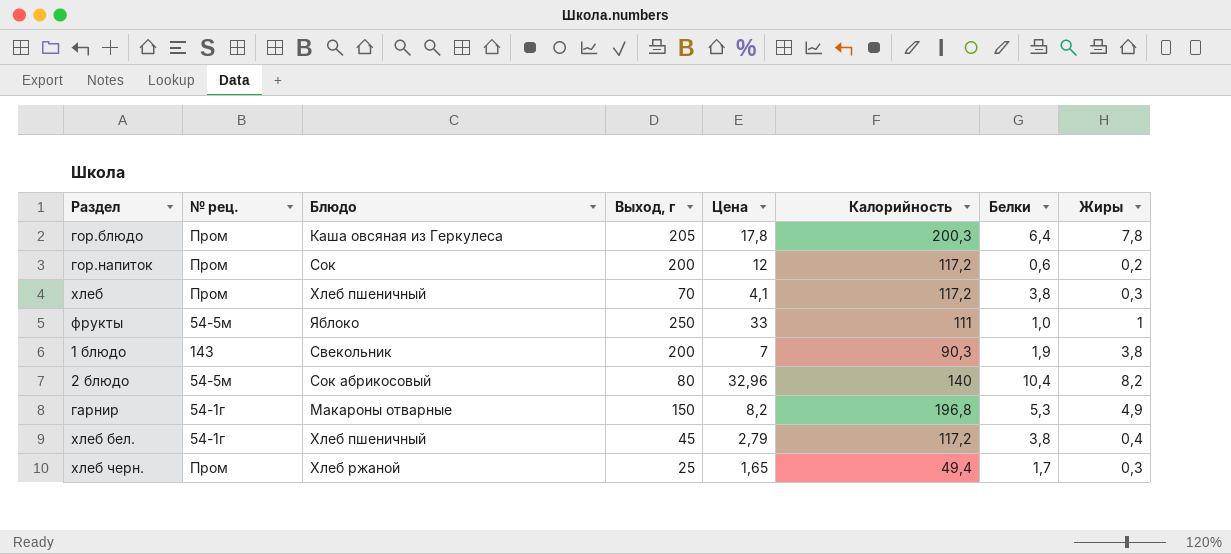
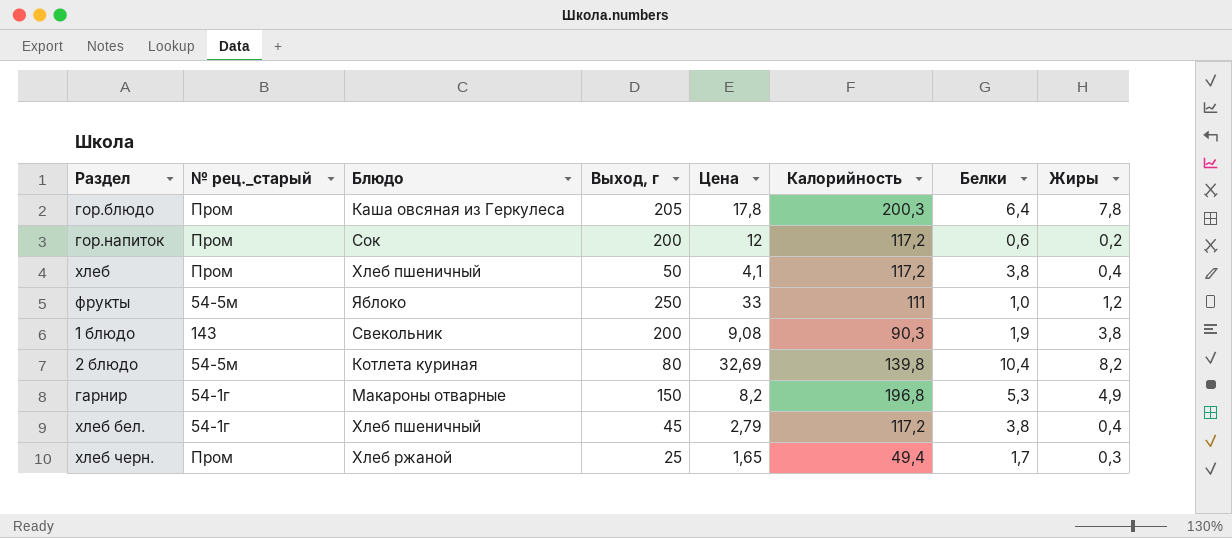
column name: № рец. -> № рец._старый
хлеб | Выход, г: 70 -> 50
хлеб | Жиры: 0,3 -> 0,4
фрукты | Жиры: 1 -> 1,2
1 блюдо | Цена: 7 -> 9,08
2 блюдо | Блюдо: Сок абрикосовый -> Котлета куриная
2 блюдо | Цена: 32,96 -> 32,69
2 блюдо | Калорийность: 140 -> 139,8

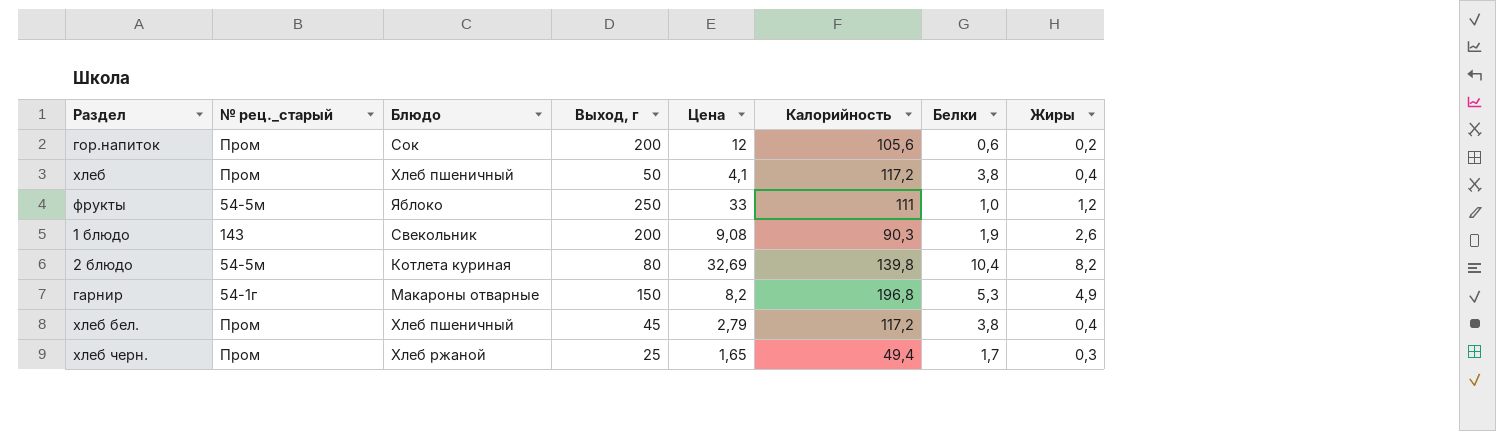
row гор.блюдо: Пром | Каша овсяная из Геркулеса | 205 | 17,8 | 200,3 | 6,4 | 7,8 -> none
гор.напиток | Калорийность: 117,2 -> 105,6
1 блюдо | Жиры: 3,8 -> 2,6
хлеб бел. | № рец._старый: 54-1г -> Пром

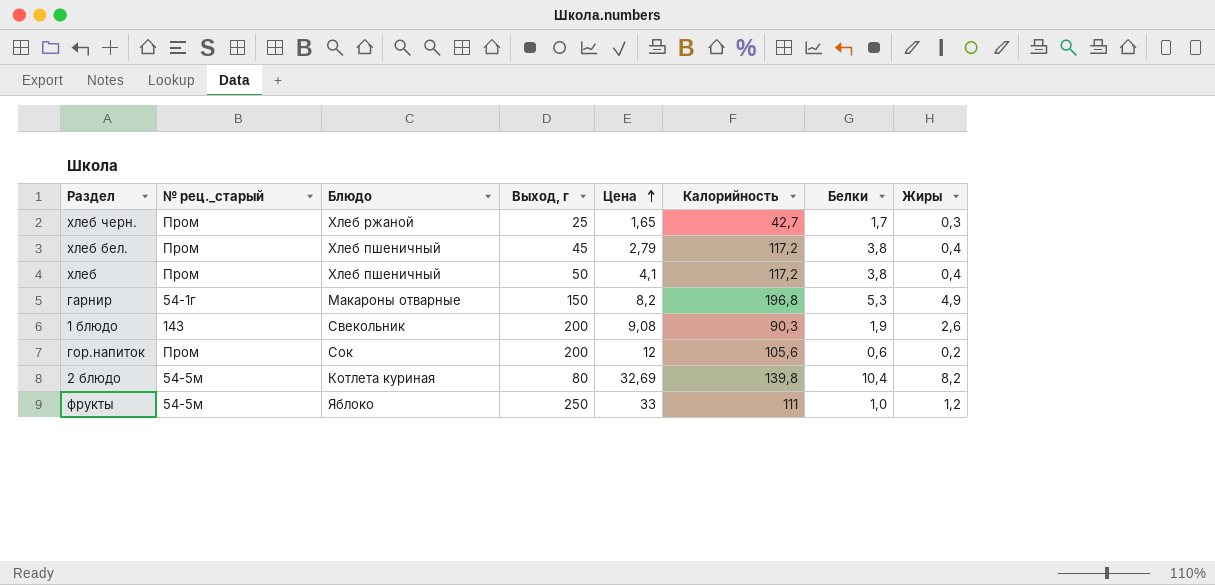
row order: none -> Цена ascending
хлеб черн. | Калорийность: 49,4 -> 42,7

